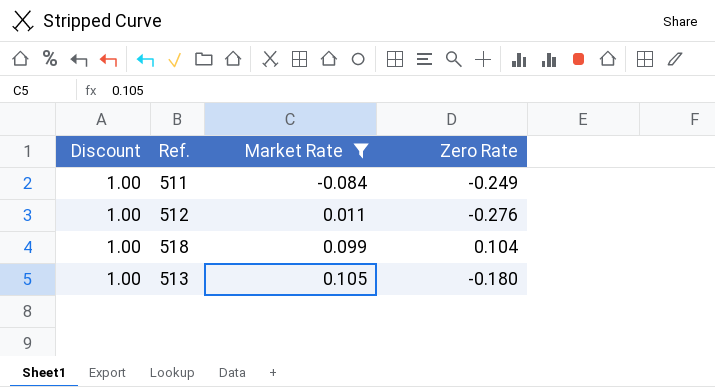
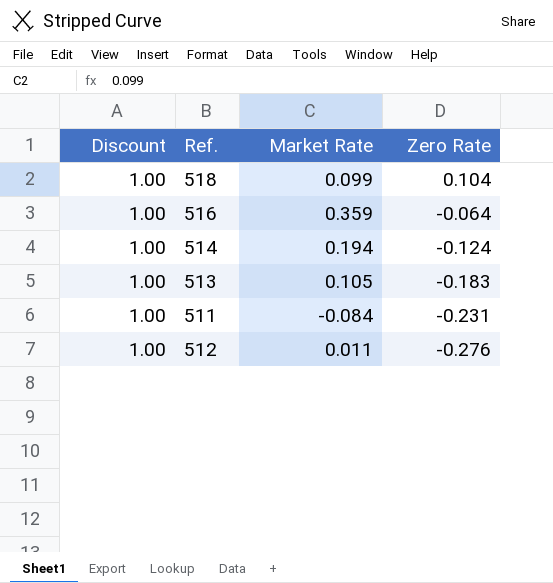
filter: Market Rate <= 0.105 -> none
row order: Market Rate ascending -> Zero Rate descending
513 | Zero Rate: -0.180 -> -0.183
511 | Zero Rate: -0.249 -> -0.231

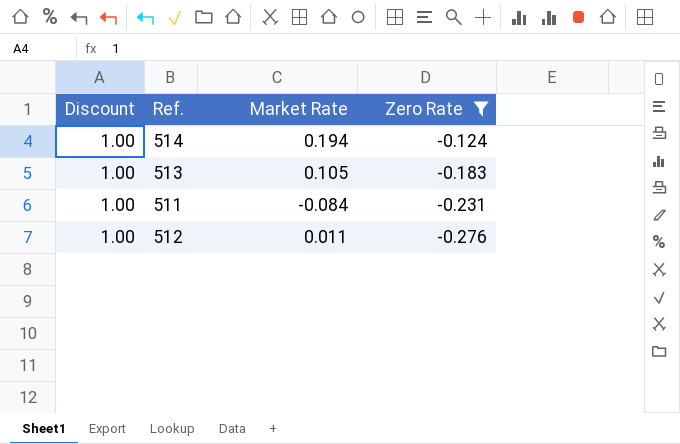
filter: none -> Zero Rate <= -0.124

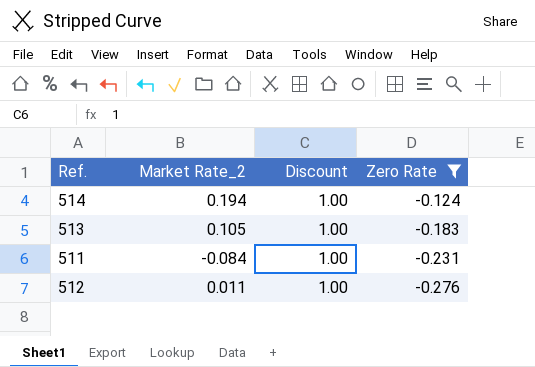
column name: Market Rate -> Market Rate_2
column Discount | position: 1 -> 3

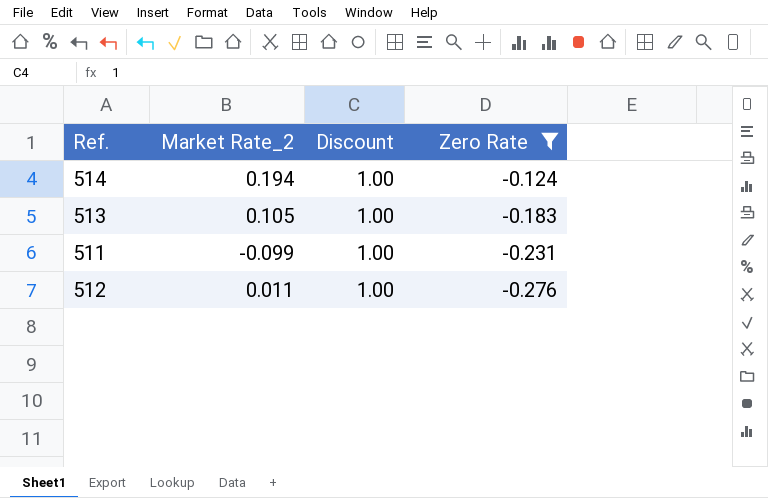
511 | Market Rate_2: -0.084 -> -0.099

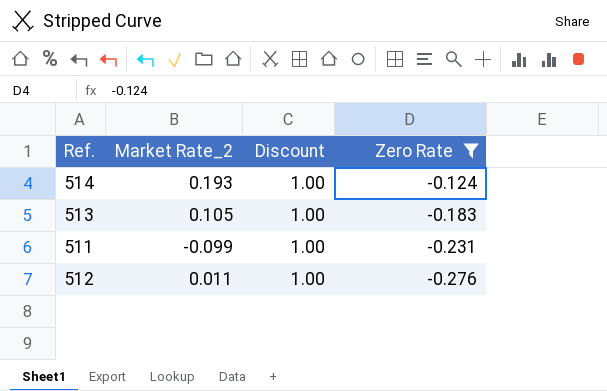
514 | Market Rate_2: 0.194 -> 0.193

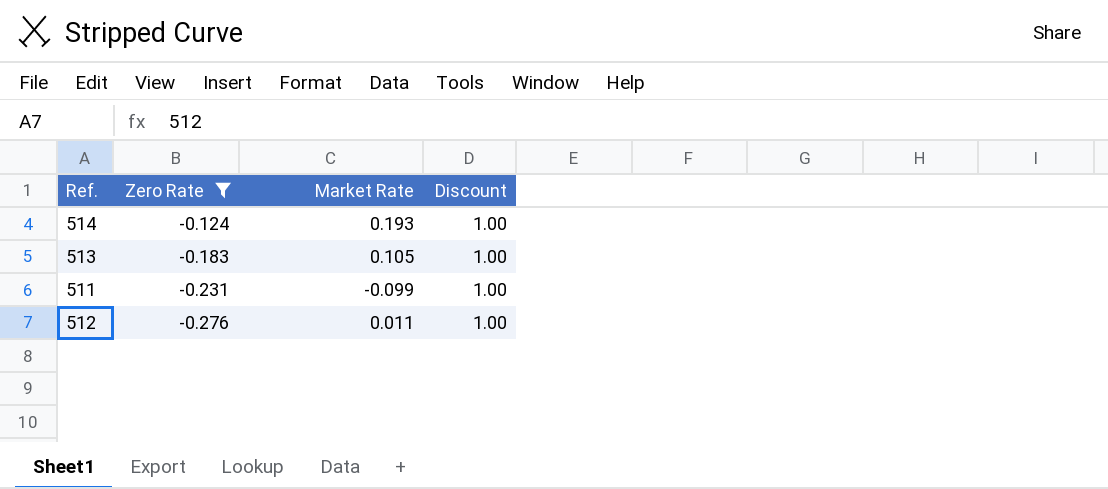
column Zero Rate | position: 4 -> 2
column name: Market Rate_2 -> Market Rate

